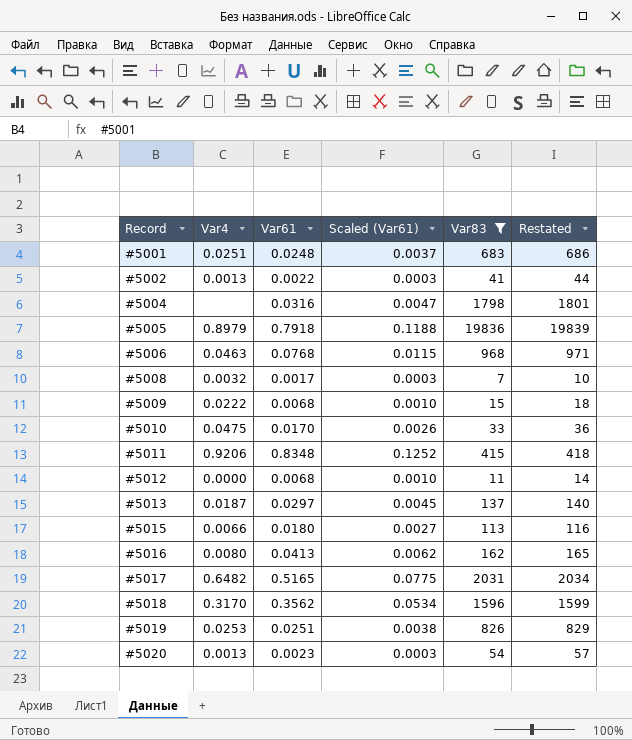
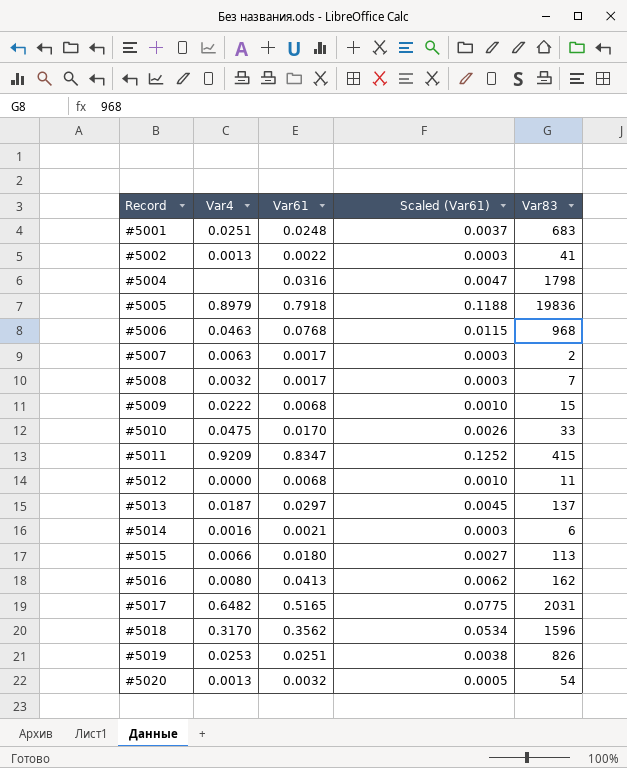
filter: Var83 >= 7 -> none
column Restated | formula: [Var83] + 3 -> none
#5011 | Var4: 0.9206 -> 0.9209
#5011 | Var61: 0.8348 -> 0.8347
#5020 | Var61: 0.0023 -> 0.0032
#5020 | Scaled (Var61): 0.0003 -> 0.0005

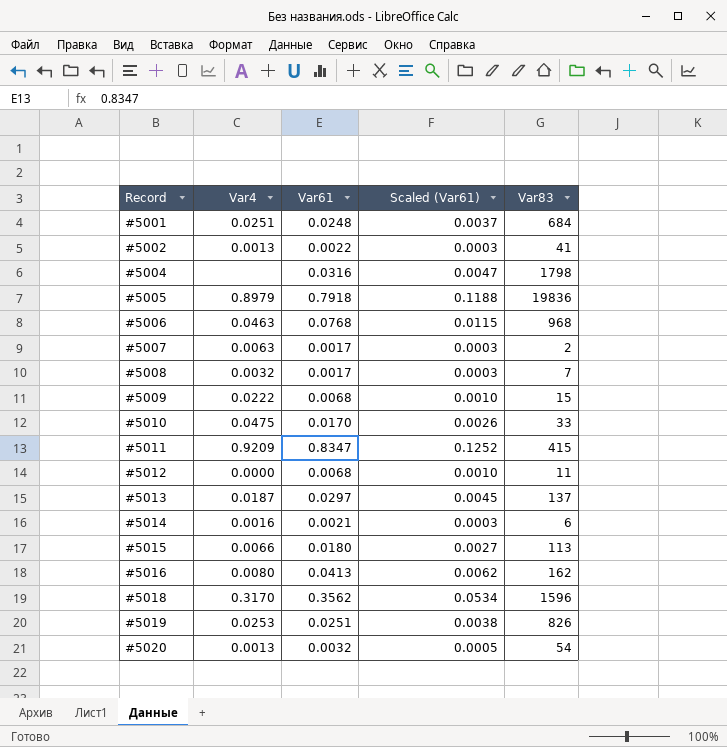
row #5017: 0.6482 | 0.5165 | 0.0775 | 2031 -> none
#5001 | Var83: 683 -> 684

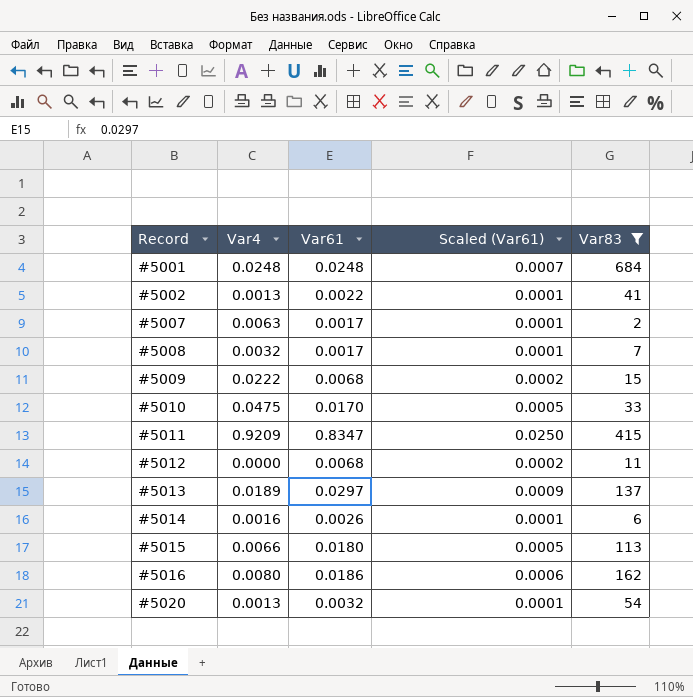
filter: none -> Var83 <= 684
column Scaled (Var61) | formula: [Var61] * 0.15 -> [Var61] * 0.03
#5001 | Var4: 0.0251 -> 0.0248
#5013 | Var4: 0.0187 -> 0.0189
#5014 | Var61: 0.0021 -> 0.0026
#5016 | Var61: 0.0413 -> 0.0186

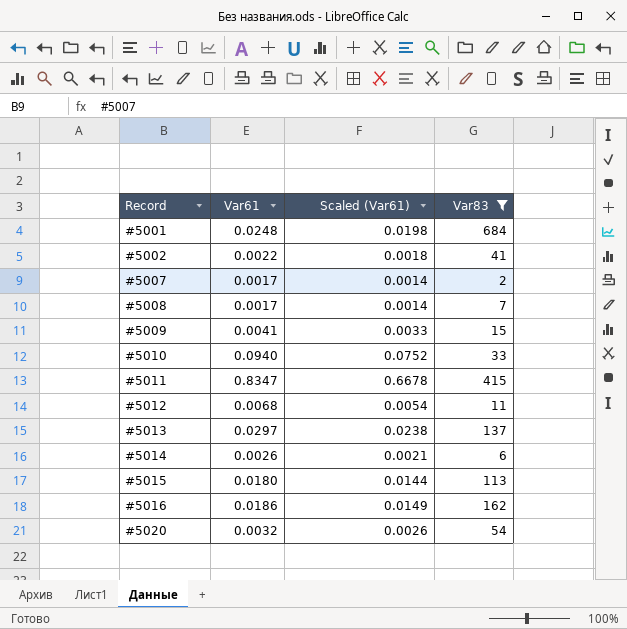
column Var4 | position: 2 -> none
column Scaled (Var61) | formula: [Var61] * 0.03 -> [Var61] * 0.8
#5009 | Var61: 0.0068 -> 0.0041
#5010 | Var61: 0.0170 -> 0.0940

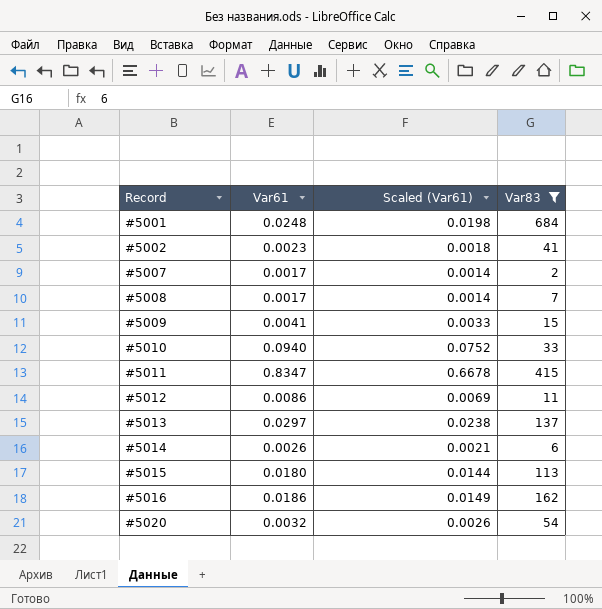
#5002 | Var61: 0.0022 -> 0.0023
#5012 | Var61: 0.0068 -> 0.0086
#5012 | Scaled (Var61): 0.0054 -> 0.0069

